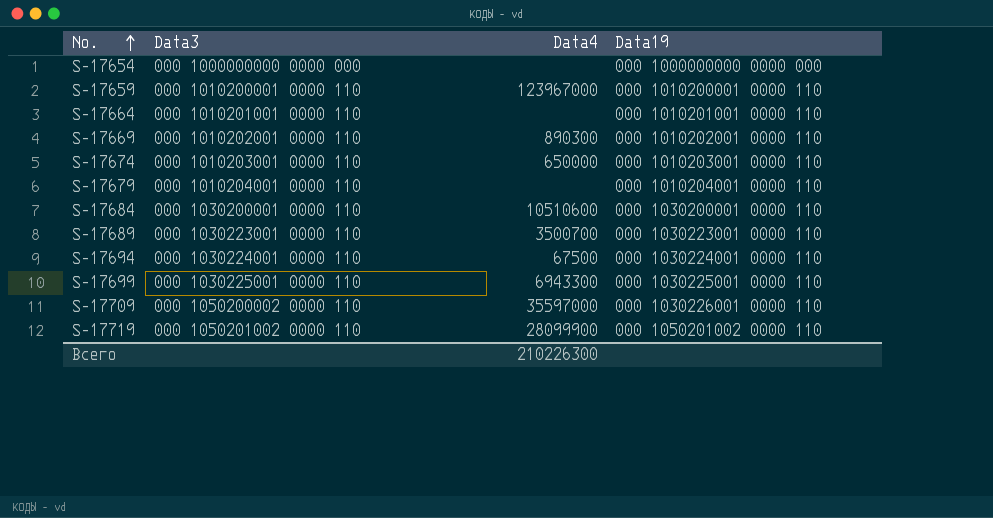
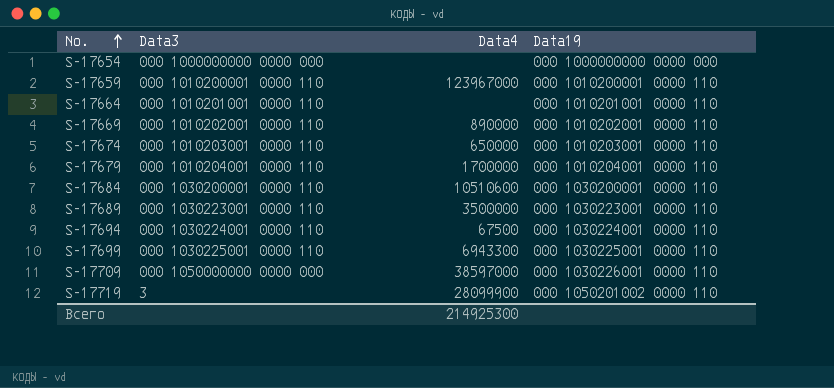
S-17669 | Data4: 890300 -> 890000
S-17679 | Data4: none -> 1700000
S-17689 | Data4: 3500700 -> 3500000
S-17709 | Data3: 000 1050200002 0000 110 -> 000 1050000000 0000 000
S-17709 | Data4: 35597000 -> 38597000
S-17719 | Data3: 000 1050201002 0000 110 -> 3
Всего | Data4: 210226300 -> 214925300

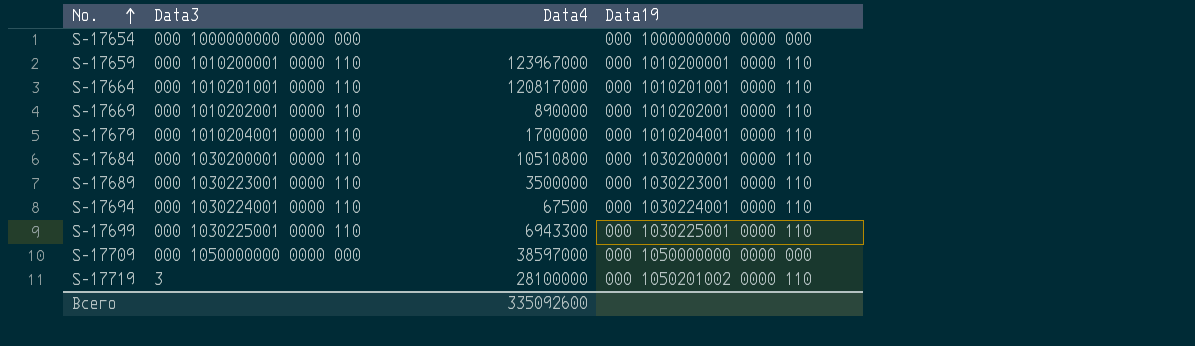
row S-17674: 000 1010203001 0000 110 | 650000 | 000 1010203001 0000 110 -> none
S-17664 | Data4: none -> 120817000
S-17684 | Data4: 10510600 -> 10510800
S-17709 | Data19: 000 1030226001 0000 110 -> 000 1050000000 0000 000
S-17719 | Data4: 28099900 -> 28100000
Всего | Data4: 214925300 -> 335092600

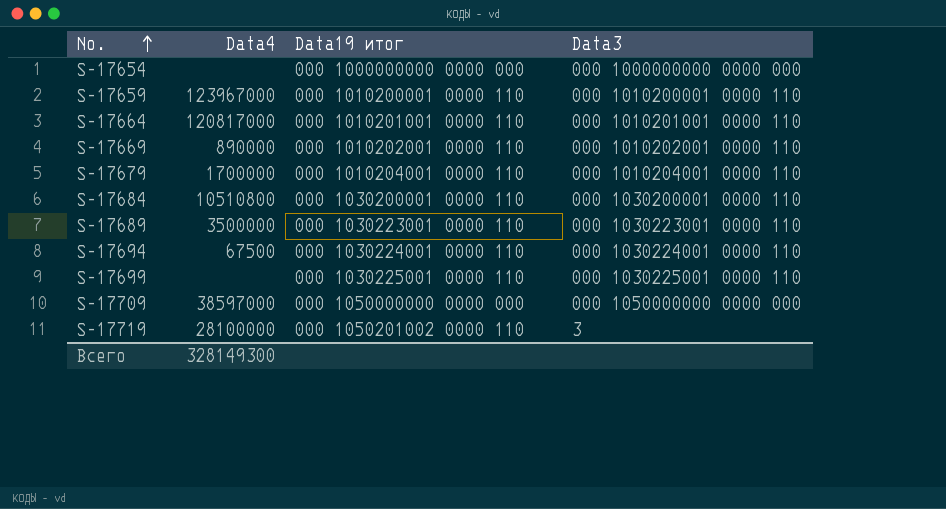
column name: Data19 -> Data19 итог
column Data3 | position: 2 -> 4
S-17699 | Data4: 6943300 -> none
Всего | Data4: 335092600 -> 328149300

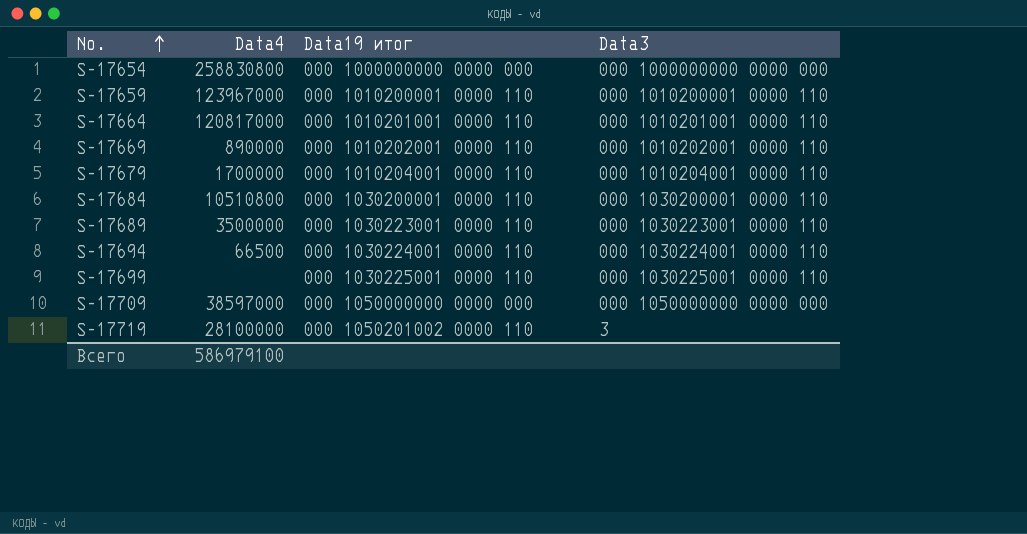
S-17654 | Data4: none -> 258830800
S-17694 | Data4: 67500 -> 66500
Всего | Data4: 328149300 -> 586979100

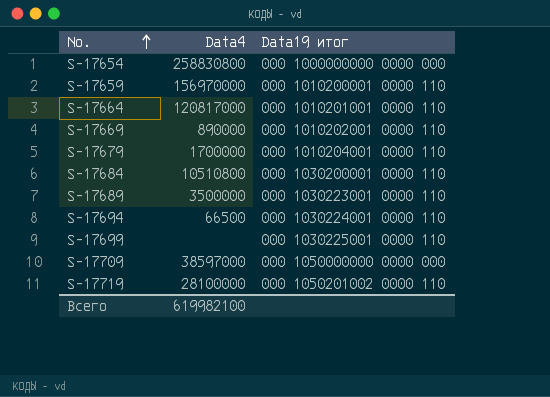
column Data3 | position: 4 -> none
S-17659 | Data4: 123967000 -> 156970000
Всего | Data4: 586979100 -> 619982100

